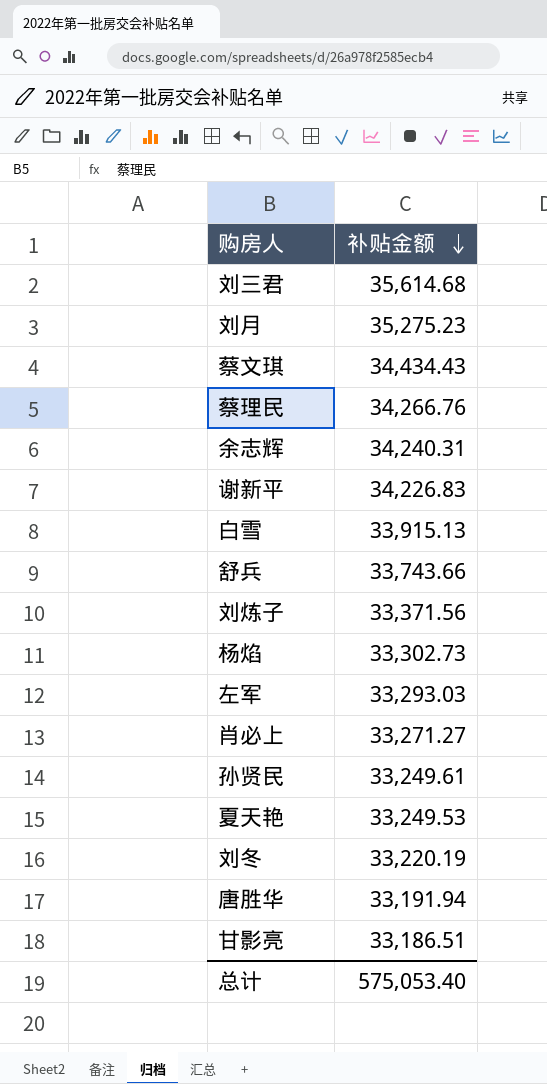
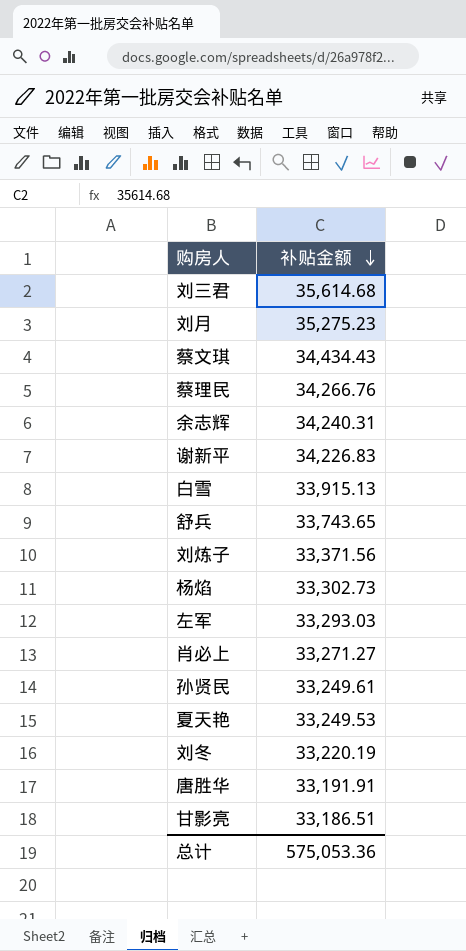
舒兵 | 补贴金额: 33,743.66 -> 33,743.65
唐胜华 | 补贴金额: 33,191.94 -> 33,191.91
总计 | 补贴金额: 575,053.40 -> 575,053.36

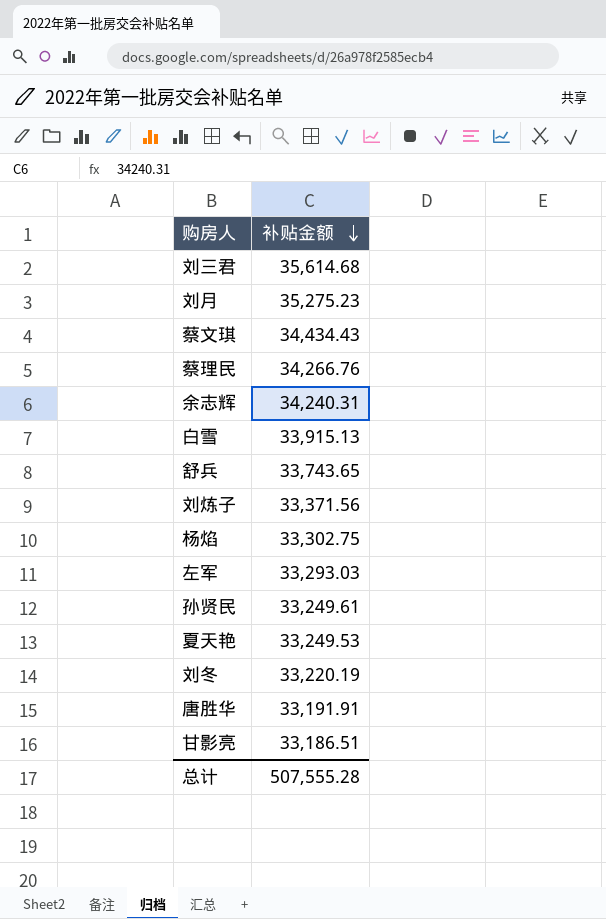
row 谢新平: 34,226.83 -> none
row 肖必上: 33,271.27 -> none
杨焰 | 补贴金额: 33,302.73 -> 33,302.75
总计 | 补贴金额: 575,053.36 -> 507,555.28

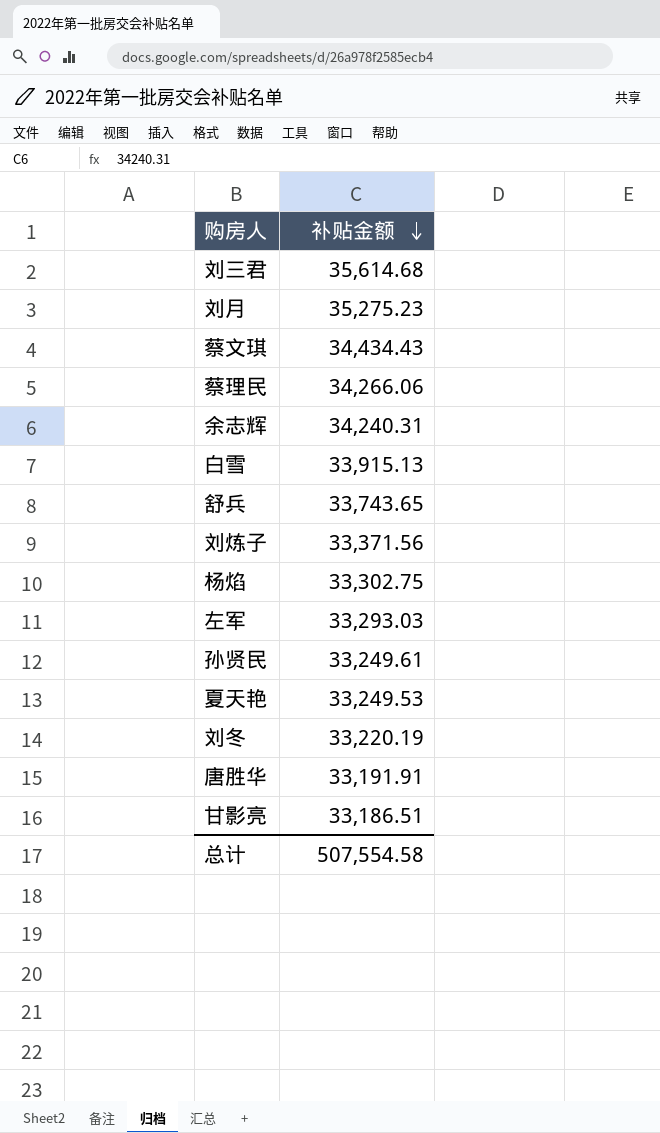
蔡理民 | 补贴金额: 34,266.76 -> 34,266.06
总计 | 补贴金额: 507,555.28 -> 507,554.58

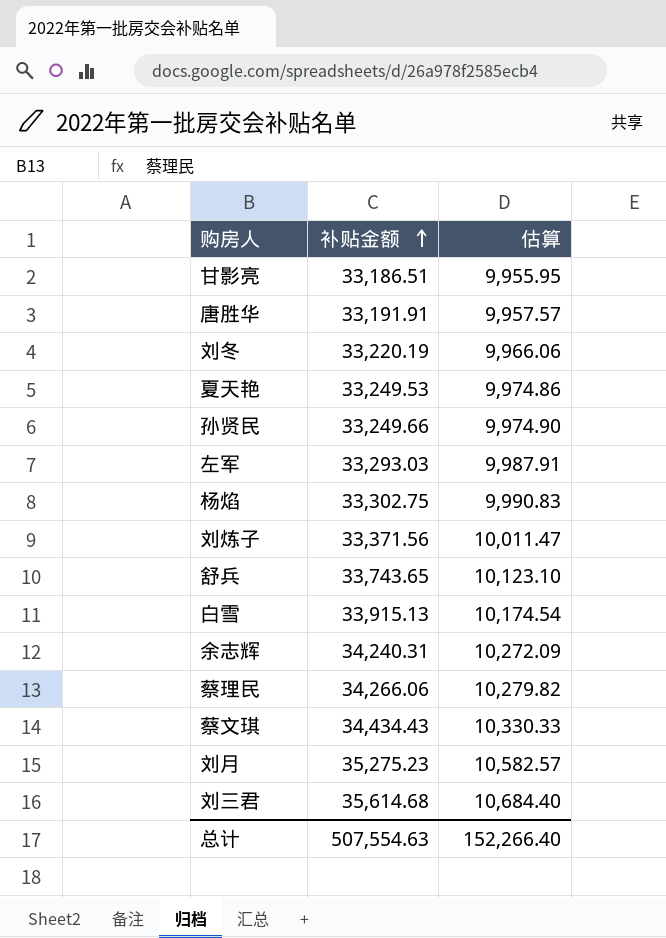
row order: 补贴金额 descending -> 补贴金额 ascending
column 估算 | formula: none -> [补贴金额] * 0.3
孙贤民 | 补贴金额: 33,249.61 -> 33,249.66
总计 | 补贴金额: 507,554.58 -> 507,554.63

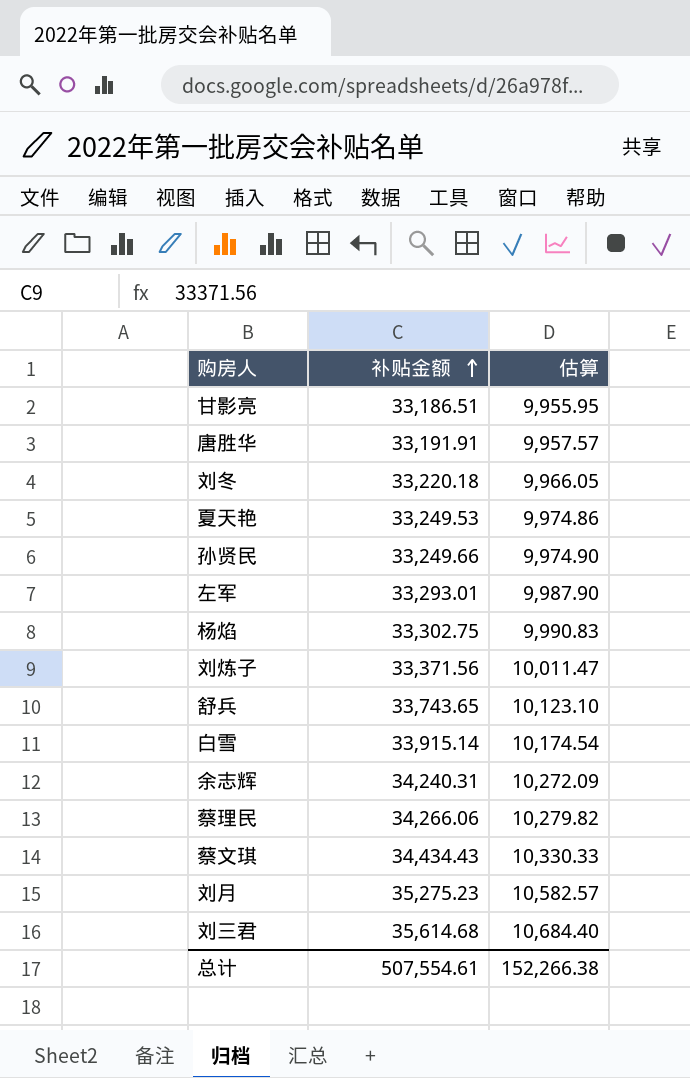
刘冬 | 补贴金额: 33,220.19 -> 33,220.18
刘冬 | 估算: 9,966.06 -> 9,966.05
左军 | 补贴金额: 33,293.03 -> 33,293.01
左军 | 估算: 9,987.91 -> 9,987.90
白雪 | 补贴金额: 33,915.13 -> 33,915.14
总计 | 补贴金额: 507,554.63 -> 507,554.61
总计 | 估算: 152,266.40 -> 152,266.38

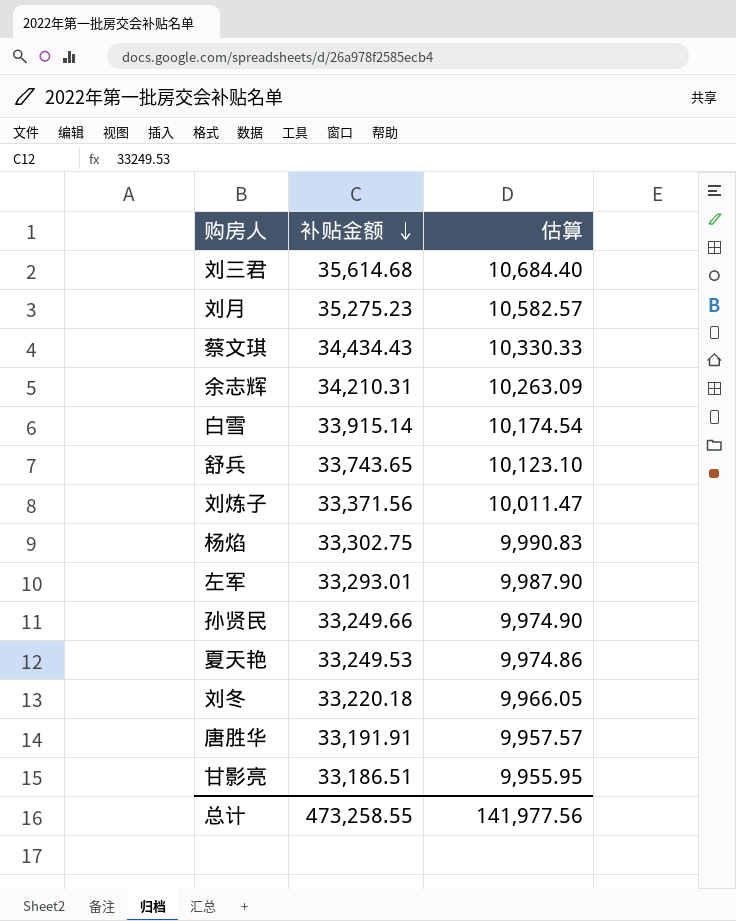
row order: 补贴金额 ascending -> 补贴金额 descending
row 蔡理民: 34,266.06 | 10,279.82 -> none
余志辉 | 补贴金额: 34,240.31 -> 34,210.31
余志辉 | 估算: 10,272.09 -> 10,263.09
总计 | 补贴金额: 507,554.61 -> 473,258.55
总计 | 估算: 152,266.38 -> 141,977.56

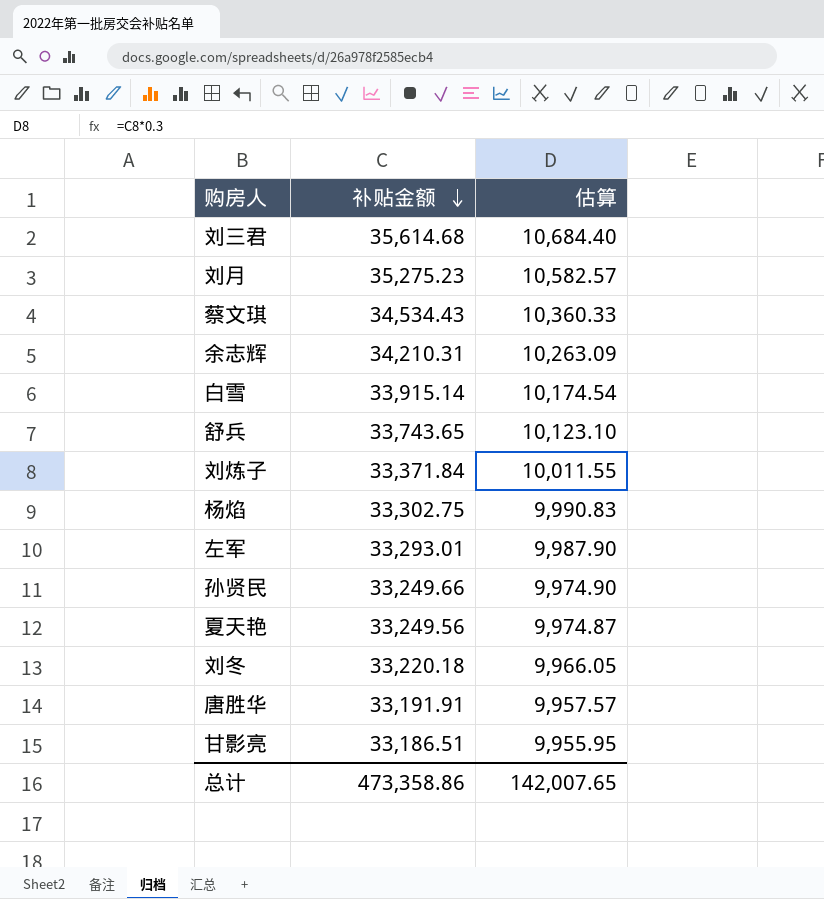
蔡文琪 | 补贴金额: 34,434.43 -> 34,534.43
蔡文琪 | 估算: 10,330.33 -> 10,360.33
刘炼子 | 补贴金额: 33,371.56 -> 33,371.84
刘炼子 | 估算: 10,011.47 -> 10,011.55
夏天艳 | 补贴金额: 33,249.53 -> 33,249.56
夏天艳 | 估算: 9,974.86 -> 9,974.87
总计 | 补贴金额: 473,258.55 -> 473,358.86
总计 | 估算: 141,977.56 -> 142,007.65

